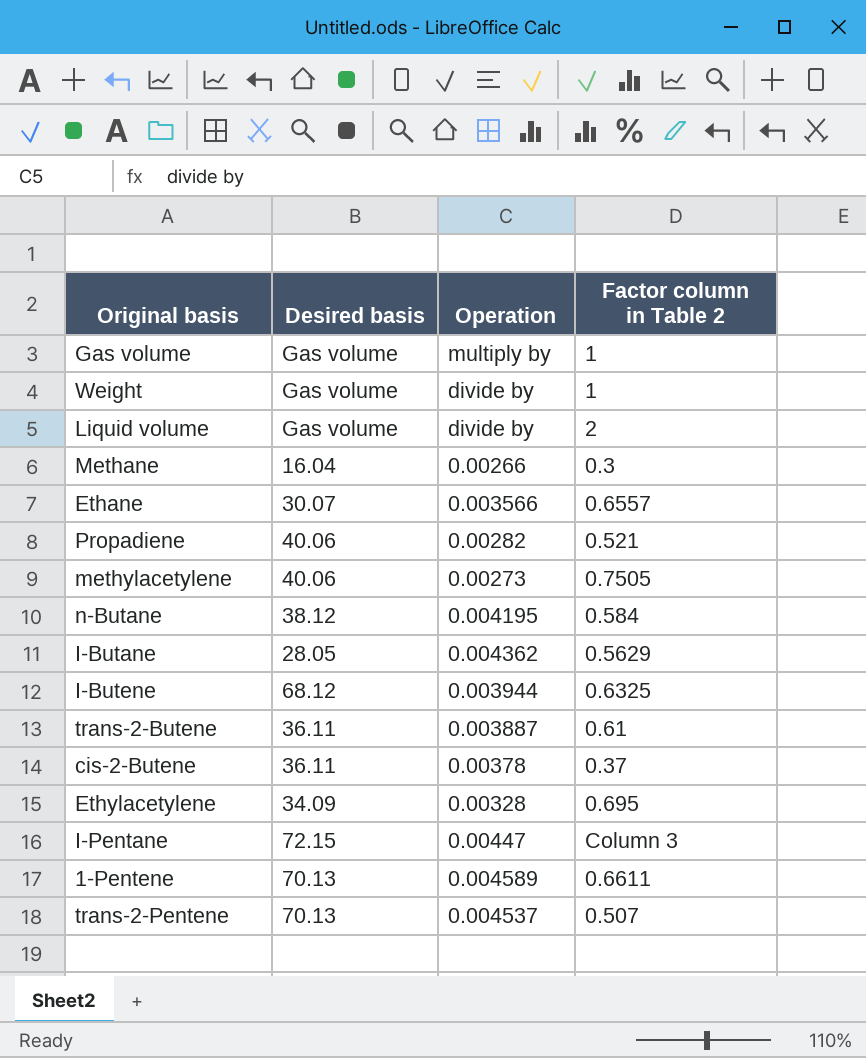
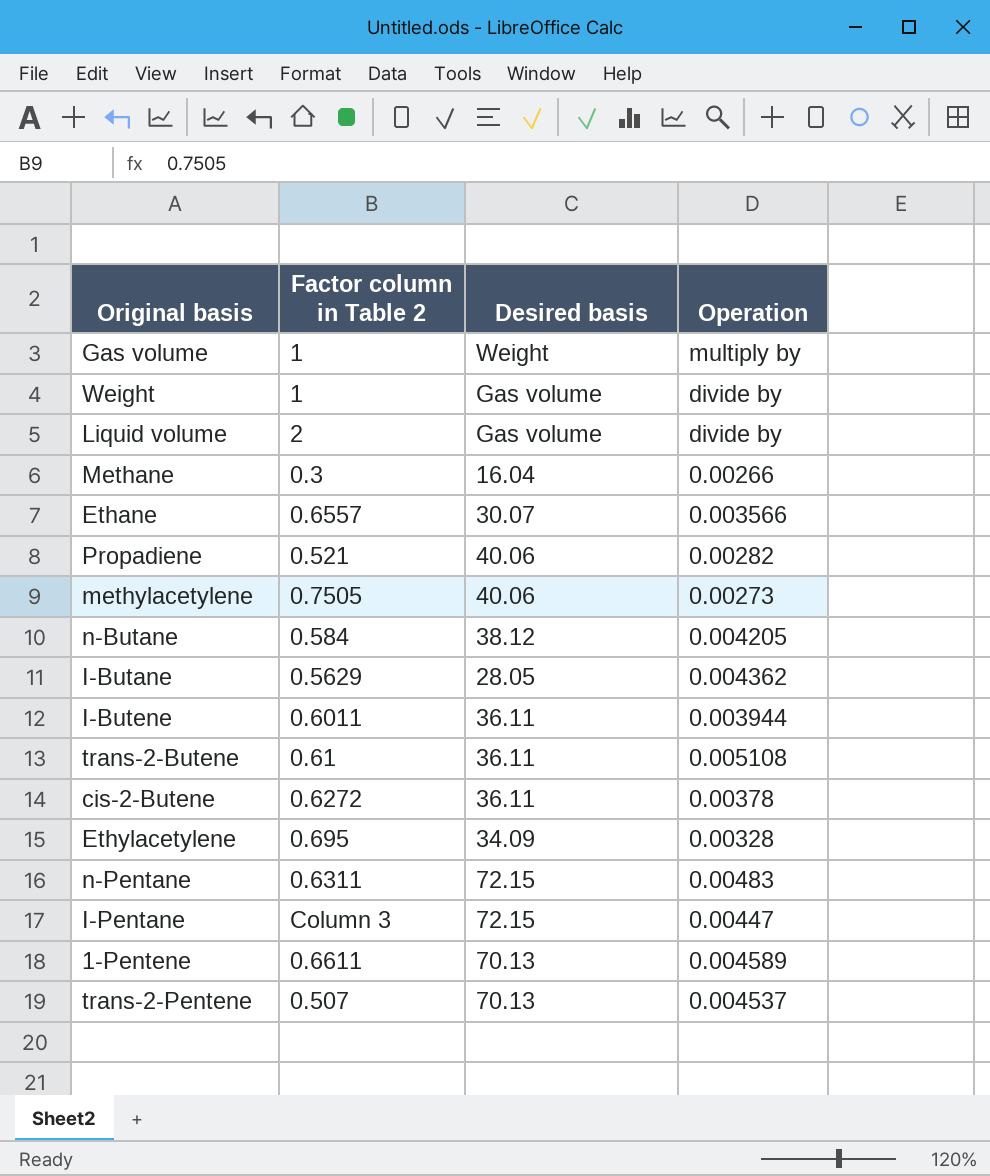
column Factor column in Table 2 | position: 4 -> 2
Gas volume | Desired basis: Gas volume -> Weight
n-Butane | Operation: 0.004195 -> 0.004205
I-Butene | Factor column in Table 2: 0.6325 -> 0.6011
I-Butene | Desired basis: 68.12 -> 36.11
trans-2-Butene | Operation: 0.003887 -> 0.005108
cis-2-Butene | Factor column in Table 2: 0.37 -> 0.6272
row n-Pentane: none -> 0.6311 | 72.15 | 0.00483

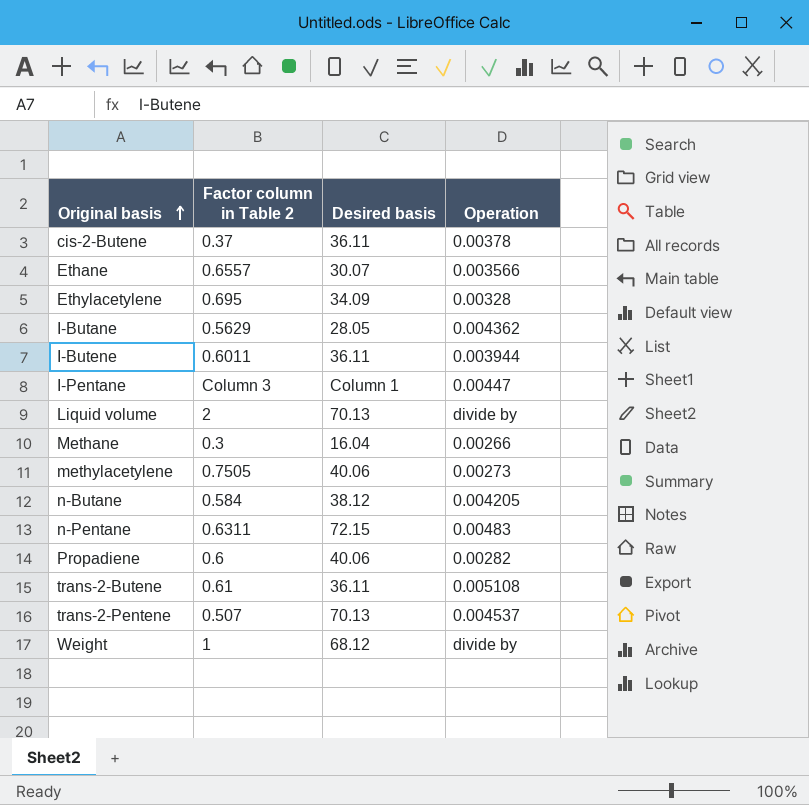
row order: none -> Original basis ascending
row Gas volume: 1 | Weight | multiply by -> none
row 1-Pentene: 0.6611 | 70.13 | 0.004589 -> none
cis-2-Butene | Factor column in Table 2: 0.6272 -> 0.37
I-Pentane | Desired basis: 72.15 -> Column 1
Liquid volume | Desired basis: Gas volume -> 70.13
Propadiene | Factor column in Table 2: 0.521 -> 0.6
Weight | Desired basis: Gas volume -> 68.12

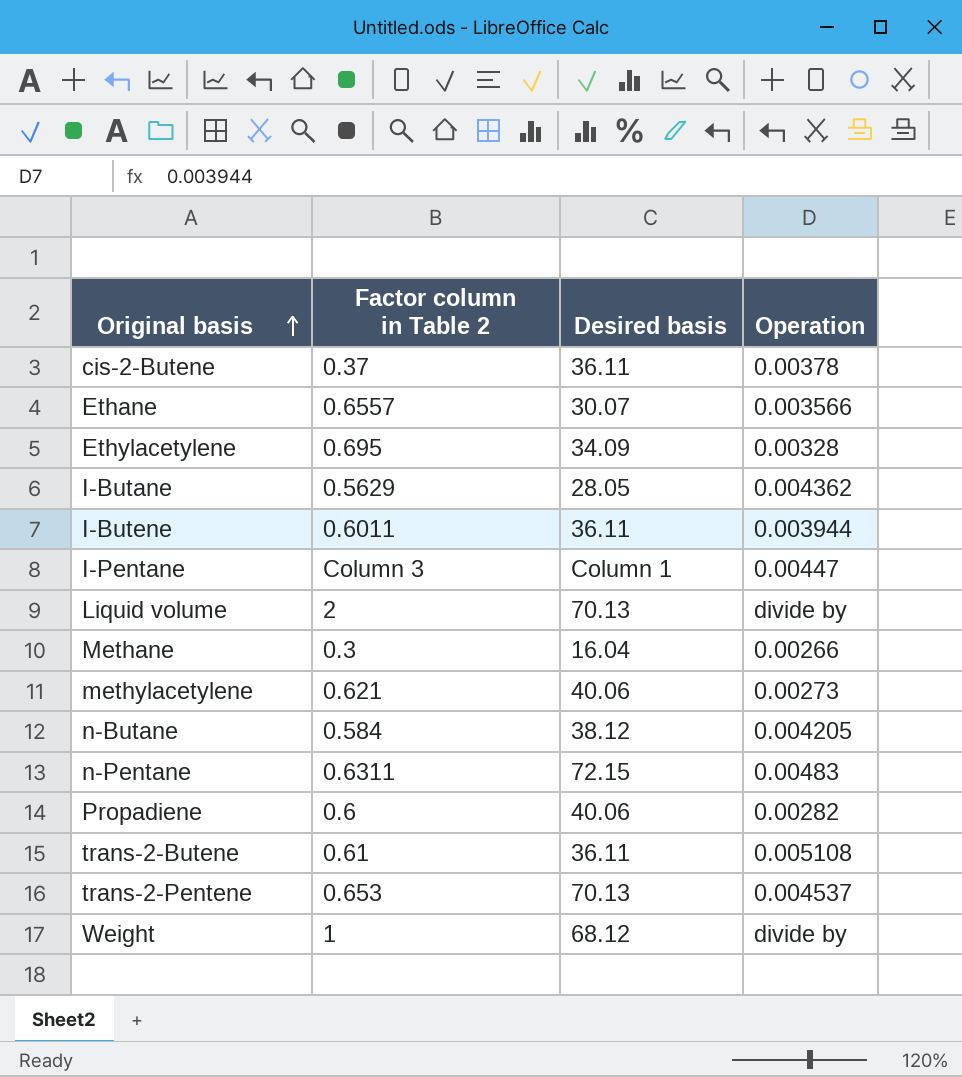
methylacetylene | Factor column in Table 2: 0.7505 -> 0.621
trans-2-Pentene | Factor column in Table 2: 0.507 -> 0.653

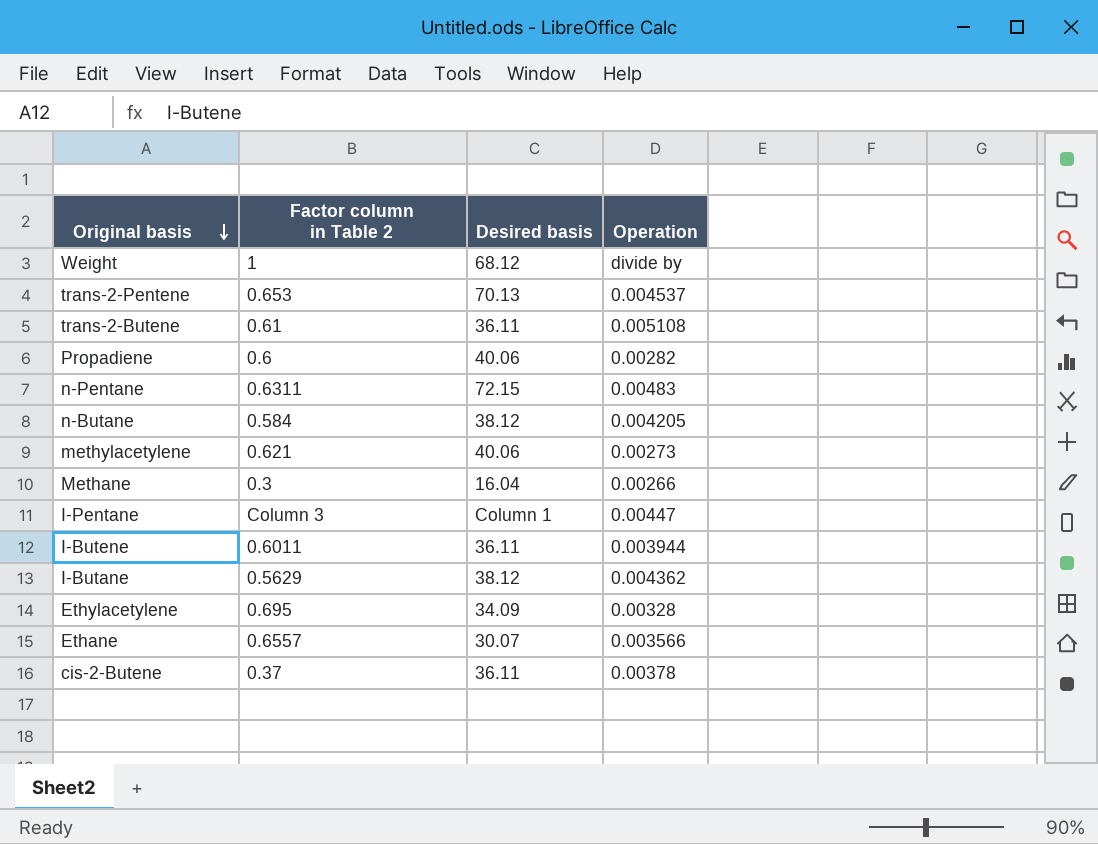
row order: Original basis ascending -> Original basis descending
row Liquid volume: 2 | 70.13 | divide by -> none
I-Butane | Desired basis: 28.05 -> 38.12

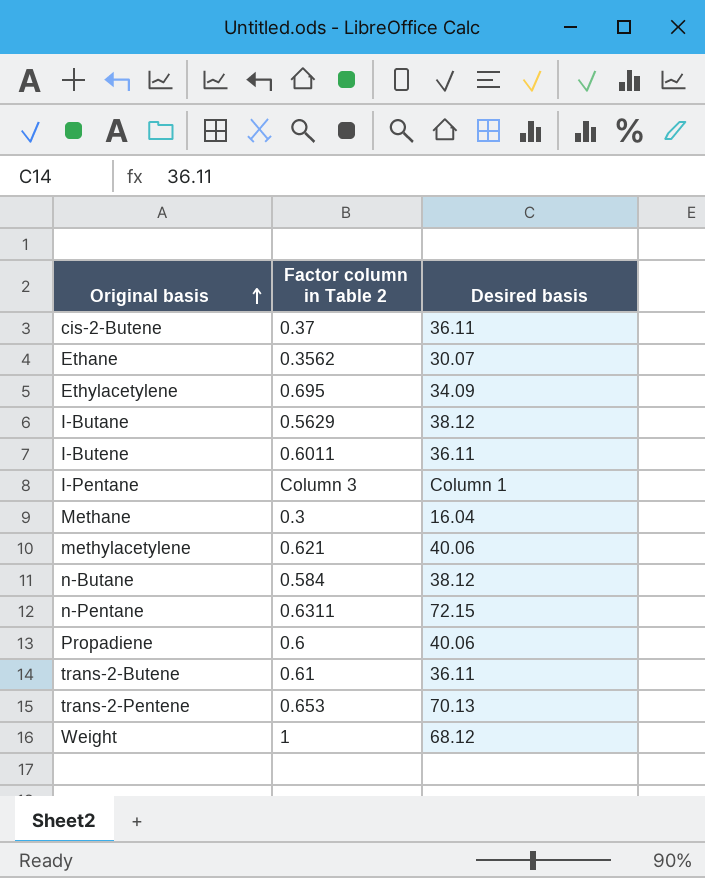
row order: Original basis descending -> Original basis ascending
column Operation | position: 4 -> none
Ethane | Factor column in Table 2: 0.6557 -> 0.3562

